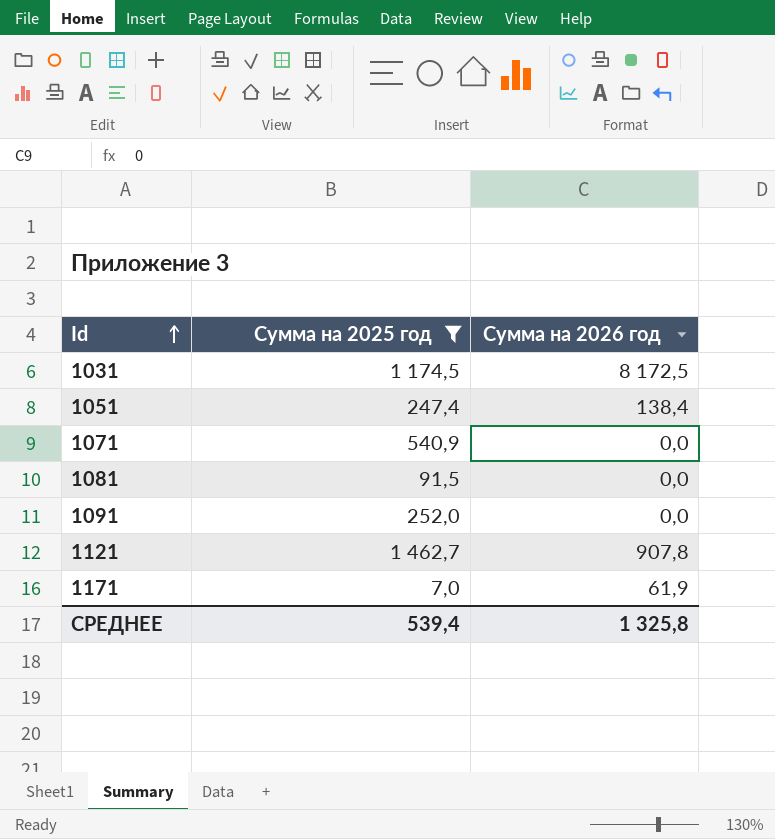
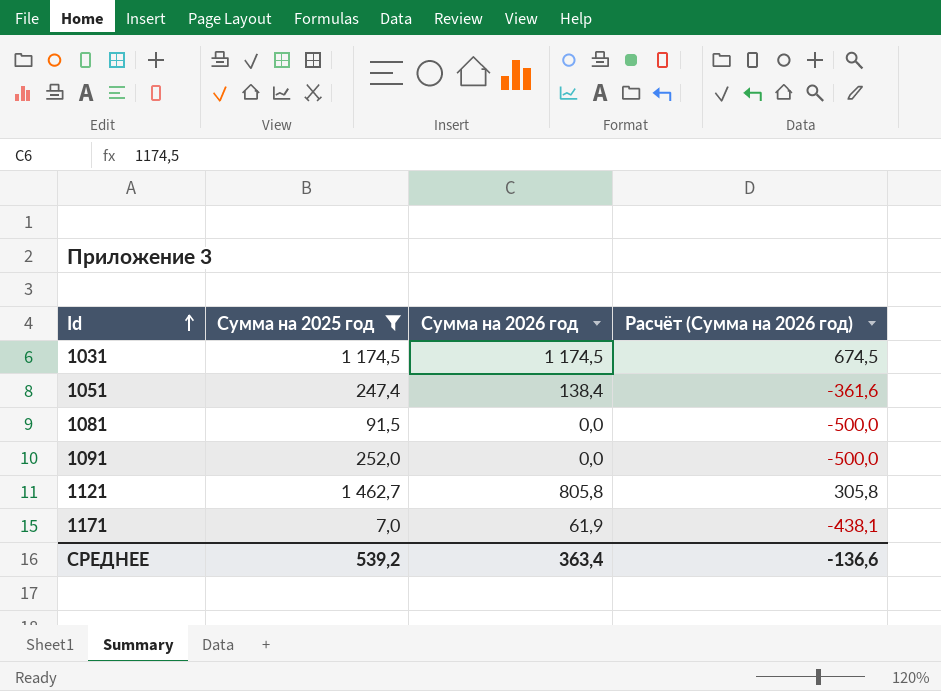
column Расчёт (Сумма на 2026 год) | formula: none -> [Сумма на 2026 год] - 500
row 1071: 540,9 | 0,0 -> none
1031 | Сумма на 2026 год: 8 172,5 -> 1 174,5
1121 | Сумма на 2026 год: 907,8 -> 805,8
СРЕДНЕЕ | Сумма на 2025 год: 539,4 -> 539,2
СРЕДНЕЕ | Сумма на 2026 год: 1 325,8 -> 363,4

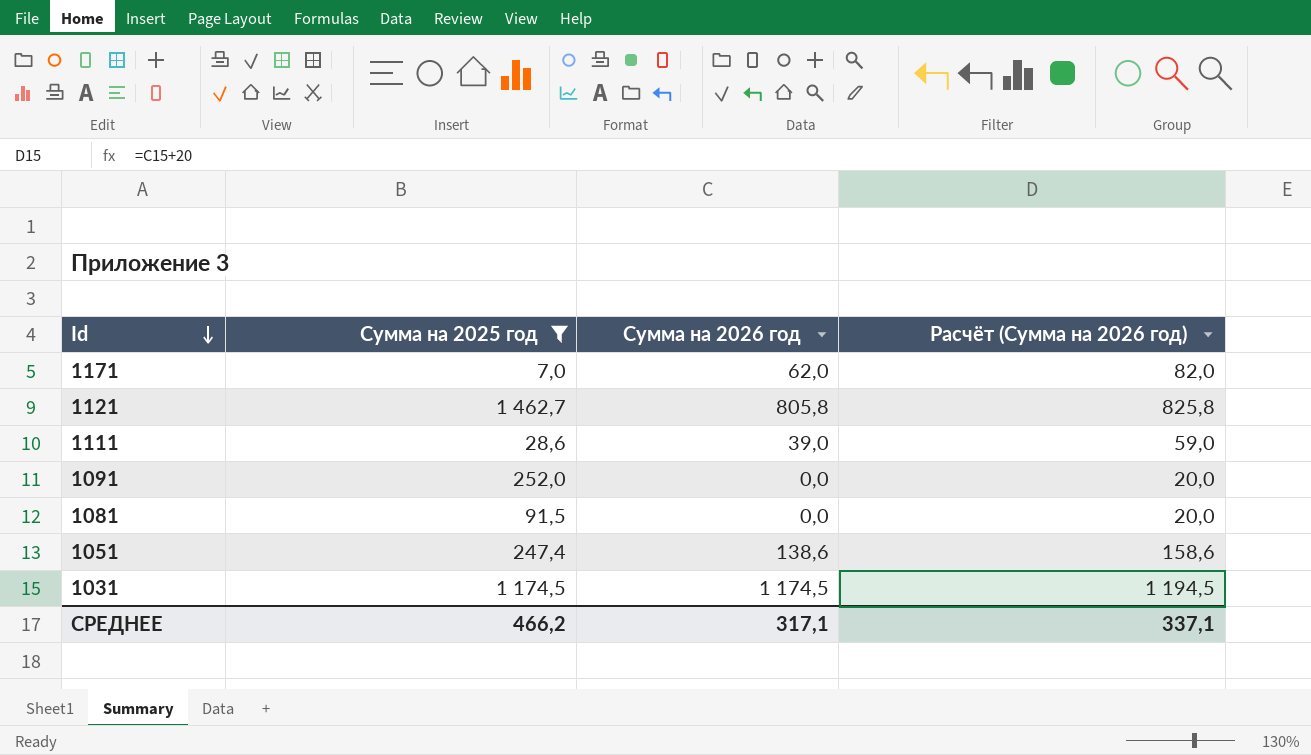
row order: Id ascending -> Id descending
column Расчёт (Сумма на 2026 год) | formula: [Сумма на 2026 год] - 500 -> [Сумма на 2026 год] + 20
1171 | Сумма на 2026 год: 61,9 -> 62,0
row 1111: none -> 28,6 | 39,0 | 59,0
1051 | Сумма на 2026 год: 138,4 -> 138,6
СРЕДНЕЕ | Сумма на 2025 год: 539,2 -> 466,2
СРЕДНЕЕ | Сумма на 2026 год: 363,4 -> 317,1
СРЕДНЕЕ | Расчёт (Сумма на 2026 год): -136,6 -> 337,1

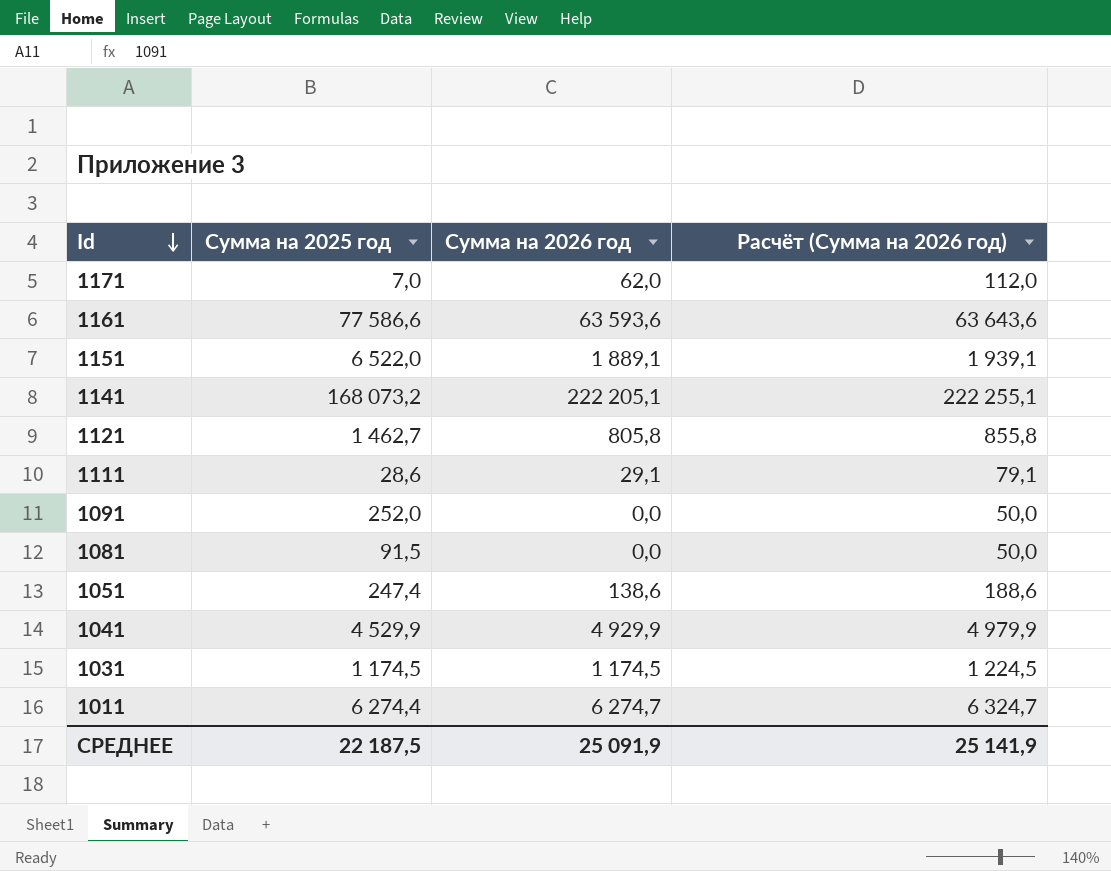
filter: Сумма на 2025 год <= 1 462,7 -> none
column Расчёт (Сумма на 2026 год) | formula: [Сумма на 2026 год] + 20 -> [Сумма на 2026 год] + 50
1111 | Сумма на 2026 год: 39,0 -> 29,1
СРЕДНЕЕ | Сумма на 2025 год: 466,2 -> 22 187,5
СРЕДНЕЕ | Сумма на 2026 год: 317,1 -> 25 091,9
СРЕДНЕЕ | Расчёт (Сумма на 2026 год): 337,1 -> 25 141,9

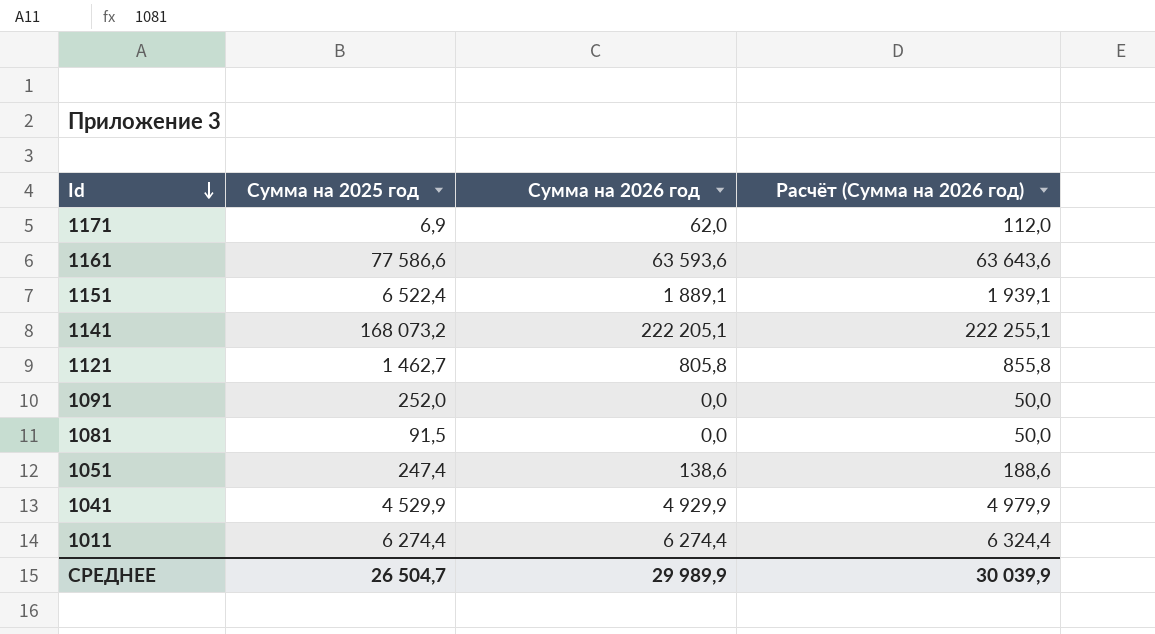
row 1111: 28,6 | 29,1 | 79,1 -> none
row 1031: 1 174,5 | 1 174,5 | 1 224,5 -> none
1171 | Сумма на 2025 год: 7,0 -> 6,9
1151 | Сумма на 2025 год: 6 522,0 -> 6 522,4
1011 | Сумма на 2026 год: 6 274,7 -> 6 274,4
1011 | Расчёт (Сумма на 2026 год): 6 324,7 -> 6 324,4
СРЕДНЕЕ | Сумма на 2025 год: 22 187,5 -> 26 504,7
СРЕДНЕЕ | Сумма на 2026 год: 25 091,9 -> 29 989,9
СРЕДНЕЕ | Расчёт (Сумма на 2026 год): 25 141,9 -> 30 039,9

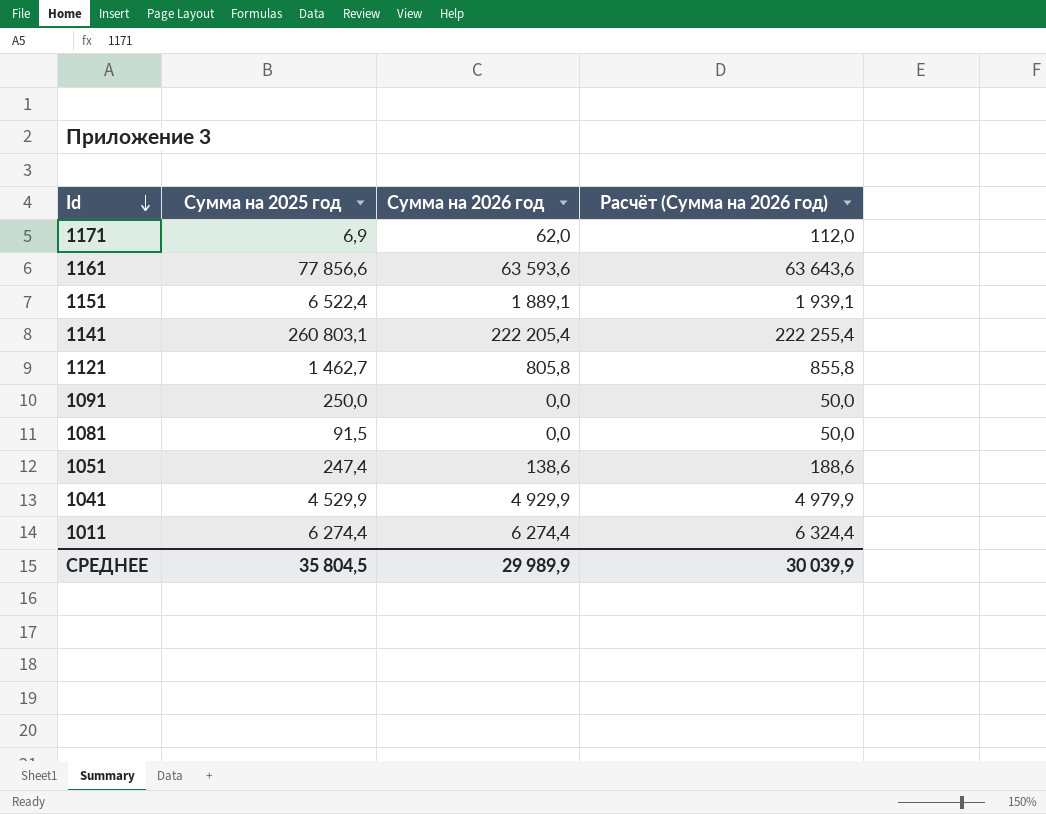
1161 | Сумма на 2025 год: 77 586,6 -> 77 856,6
1141 | Сумма на 2025 год: 168 073,2 -> 260 803,1
1141 | Сумма на 2026 год: 222 205,1 -> 222 205,4
1141 | Расчёт (Сумма на 2026 год): 222 255,1 -> 222 255,4
1091 | Сумма на 2025 год: 252,0 -> 250,0
СРЕДНЕЕ | Сумма на 2025 год: 26 504,7 -> 35 804,5

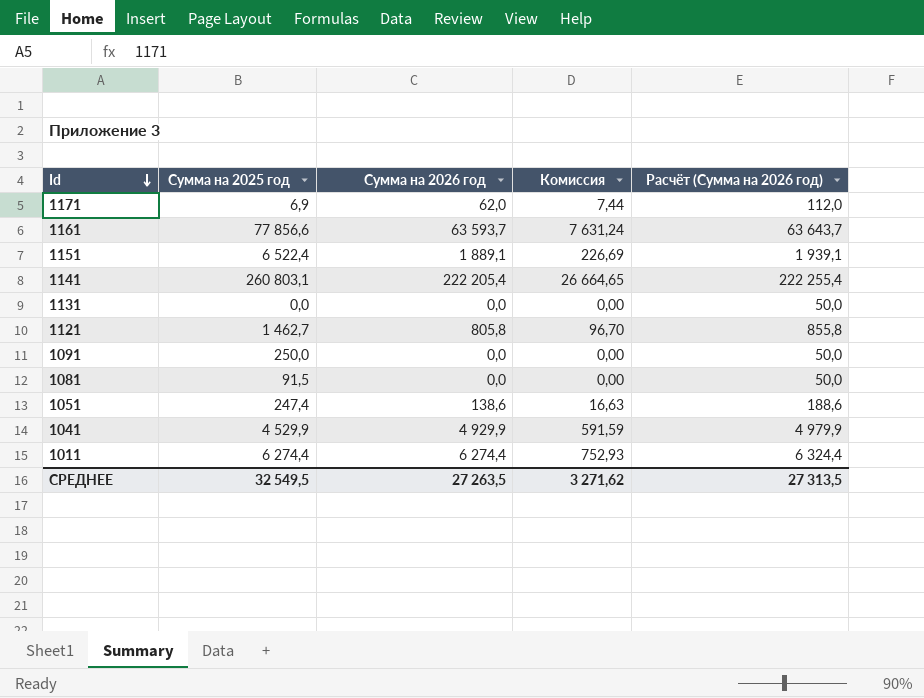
column Комиссия | formula: none -> [Сумма на 2026 год] * 0,12
1161 | Сумма на 2026 год: 63 593,6 -> 63 593,7
1161 | Расчёт (Сумма на 2026 год): 63 643,6 -> 63 643,7
row 1131: none -> 0,0 | 0,0 | 0,00 | 50,0
СРЕДНЕЕ | Сумма на 2025 год: 35 804,5 -> 32 549,5
СРЕДНЕЕ | Сумма на 2026 год: 29 989,9 -> 27 263,5
СРЕДНЕЕ | Расчёт (Сумма на 2026 год): 30 039,9 -> 27 313,5

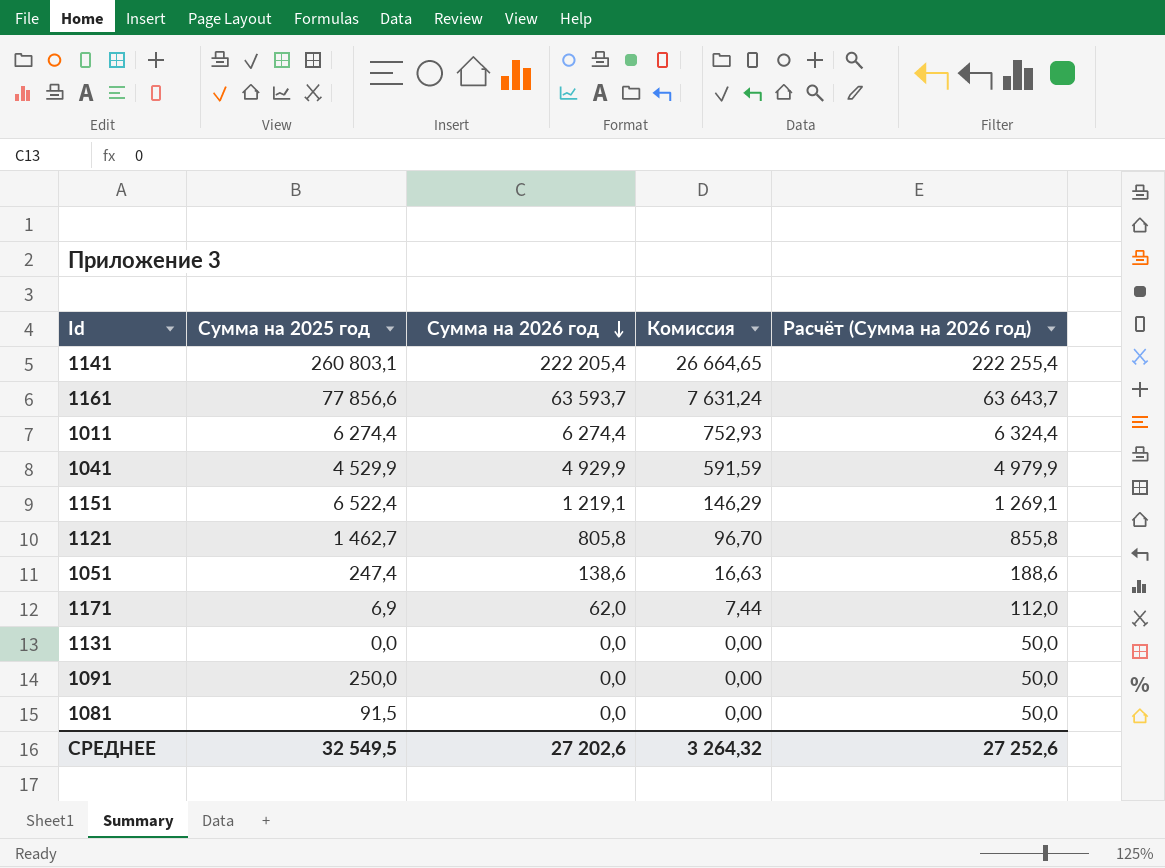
row order: Id descending -> Сумма на 2026 год descending
1151 | Сумма на 2026 год: 1 889,1 -> 1 219,1
1151 | Комиссия: 226,69 -> 146,29
1151 | Расчёт (Сумма на 2026 год): 1 939,1 -> 1 269,1
СРЕДНЕЕ | Сумма на 2026 год: 27 263,5 -> 27 202,6
СРЕДНЕЕ | Комиссия: 3 271,62 -> 3 264,32
СРЕДНЕЕ | Расчёт (Сумма на 2026 год): 27 313,5 -> 27 252,6

